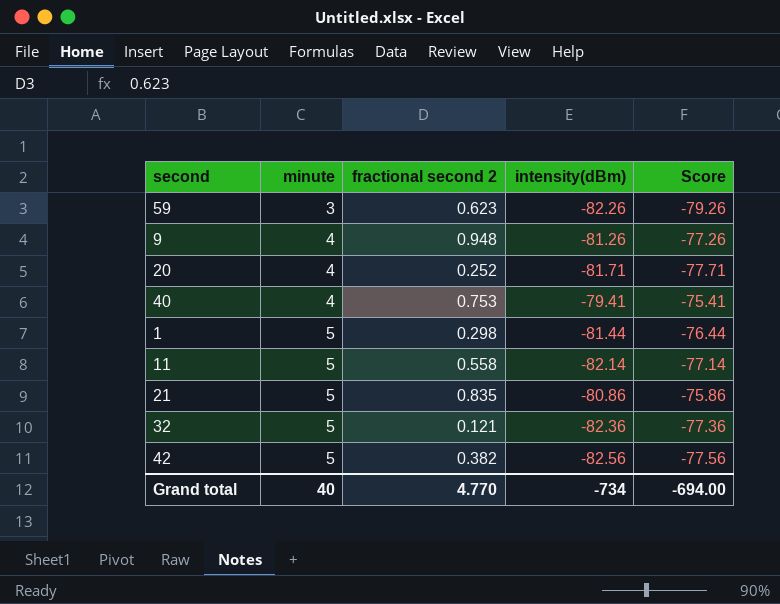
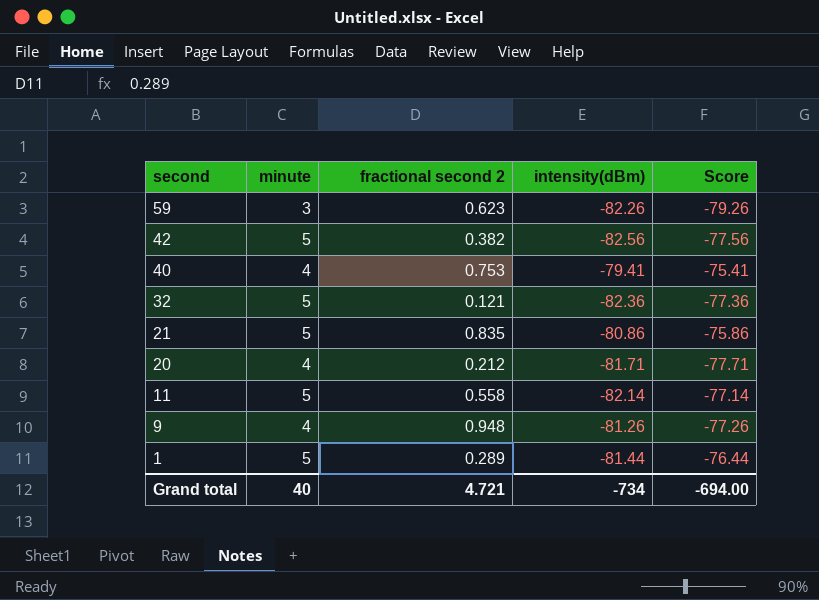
row order: minute ascending -> second descending
20 | fractional second 2: 0.252 -> 0.212
1 | fractional second 2: 0.298 -> 0.289
Grand total | fractional second 2: 4.770 -> 4.721

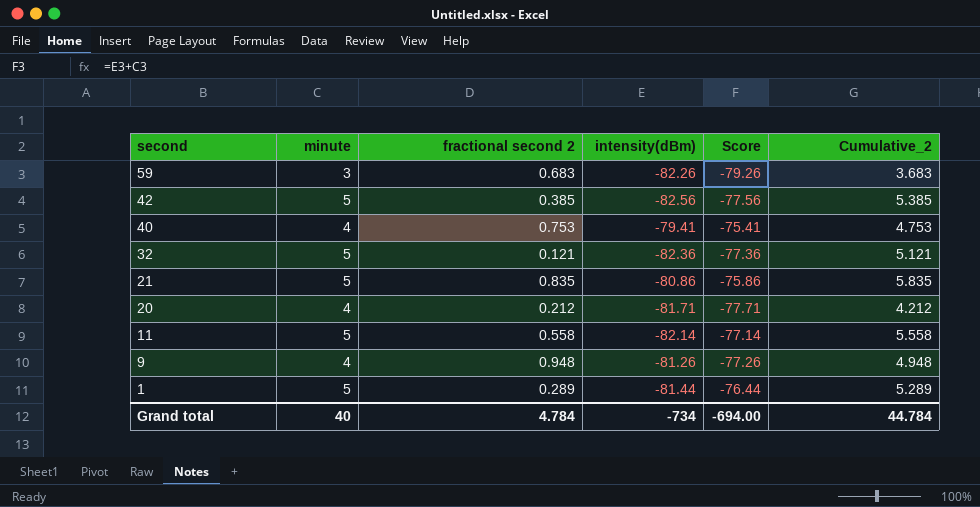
column Cumulative_2 | formula: none -> [minute] + [fractional second 2]
59 | fractional second 2: 0.623 -> 0.683
42 | fractional second 2: 0.382 -> 0.385
Grand total | fractional second 2: 4.721 -> 4.784

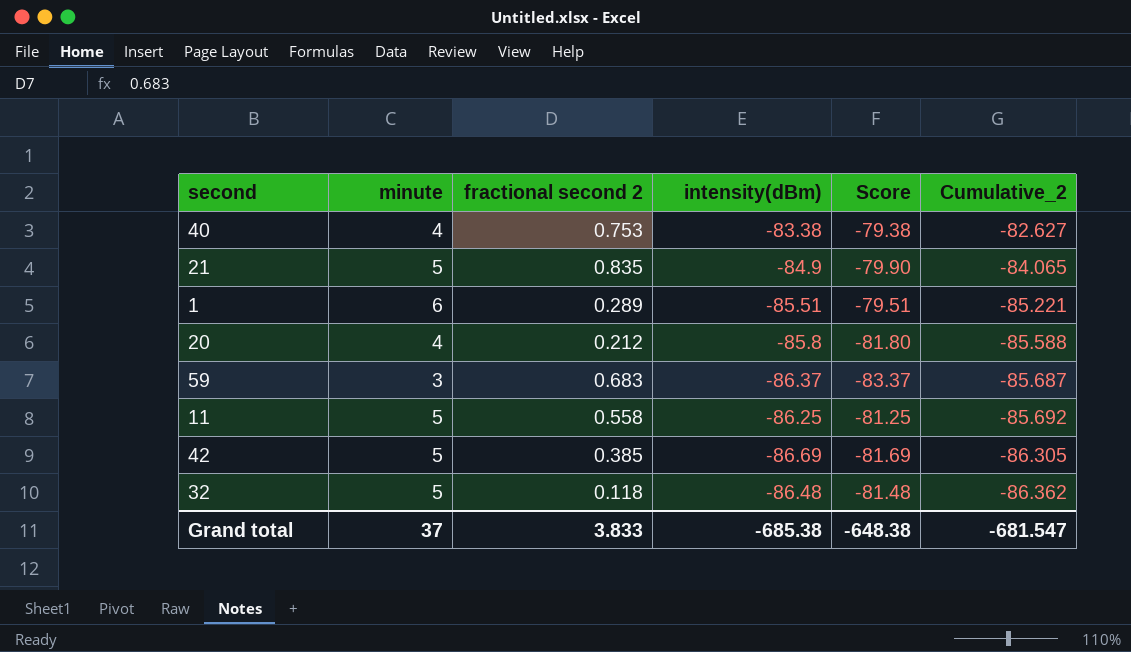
row order: second descending -> Cumulative_2 descending
column Cumulative_2 | formula: [minute] + [fractional second 2] -> [fractional second 2] + [intensity(dBm)]
row 9: 4 | 0.948 | -81.26 | -77.26 | 4.948 -> none
40 | intensity(dBm): -79.41 -> -83.38
40 | Score: -75.41 -> -79.38
21 | intensity(dBm): -80.86 -> -84.9
21 | Score: -75.86 -> -79.90
1 | minute: 5 -> 6
1 | intensity(dBm): -81.44 -> -85.51
1 | Score: -76.44 -> -79.51
20 | intensity(dBm): -81.71 -> -85.8
20 | Score: -77.71 -> -81.80
59 | intensity(dBm): -82.26 -> -86.37
59 | Score: -79.26 -> -83.37
11 | intensity(dBm): -82.14 -> -86.25
11 | Score: -77.14 -> -81.25
42 | intensity(dBm): -82.56 -> -86.69
42 | Score: -77.56 -> -81.69
32 | fractional second 2: 0.121 -> 0.118
32 | intensity(dBm): -82.36 -> -86.48
32 | Score: -77.36 -> -81.48
Grand total | minute: 40 -> 37
Grand total | fractional second 2: 4.784 -> 3.833
Grand total | intensity(dBm): -734 -> -685.38
Grand total | Score: -694.00 -> -648.38
Grand total | Cumulative_2: 44.784 -> -681.547

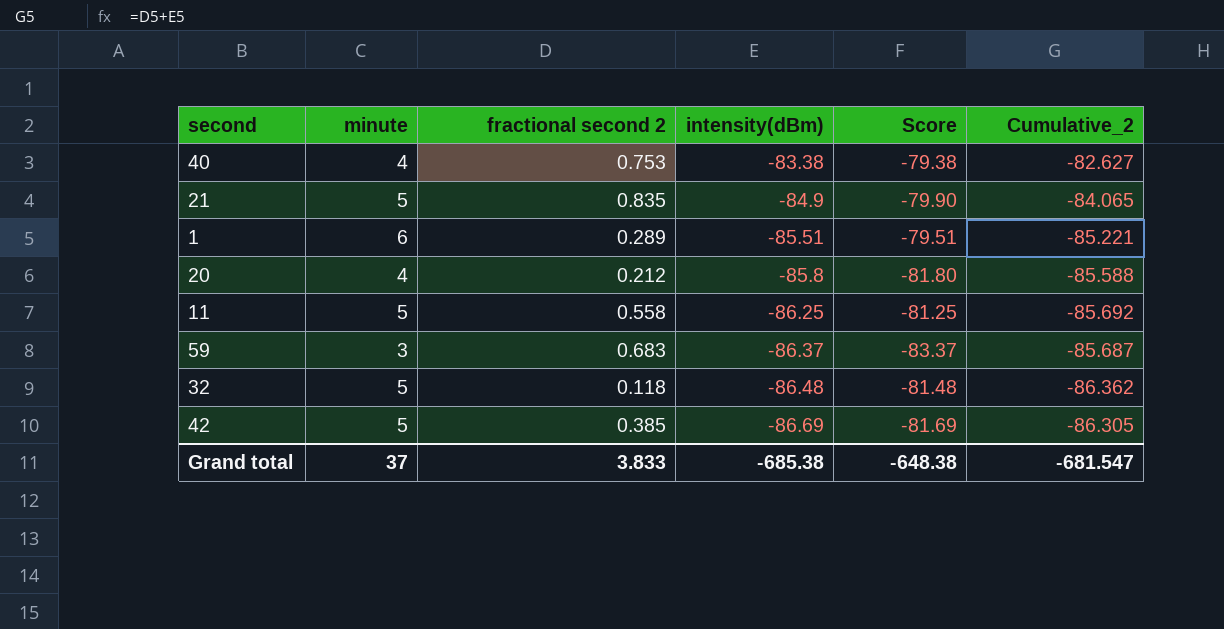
row order: Cumulative_2 descending -> intensity(dBm) descending

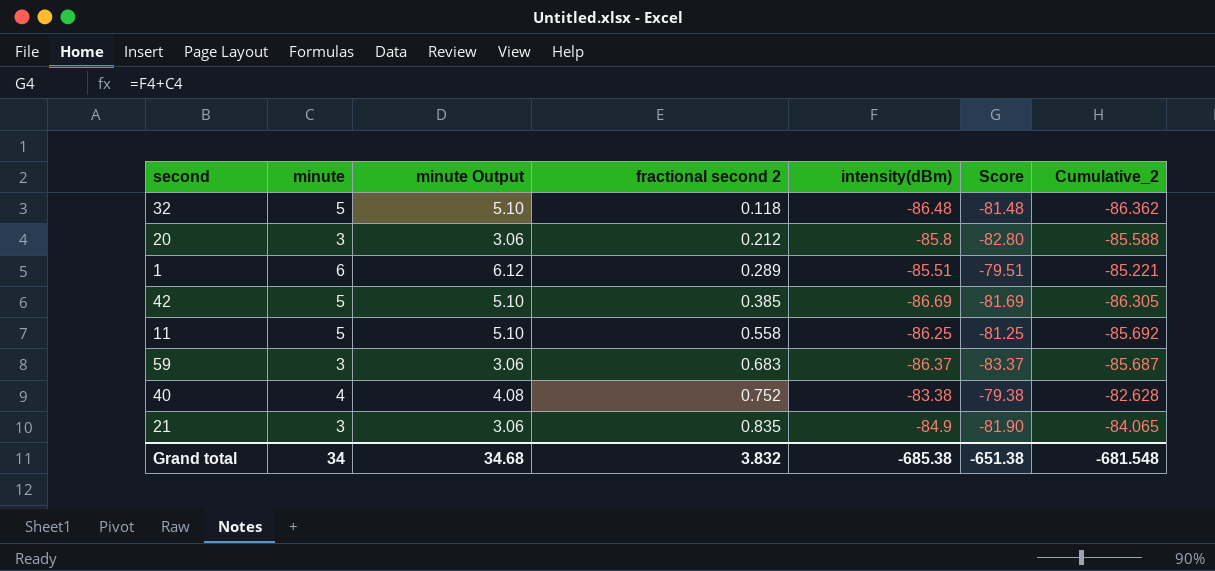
row order: intensity(dBm) descending -> fractional second 2 ascending
column minute Output | formula: none -> [minute] * 1.02
20 | minute: 4 -> 3
20 | Score: -81.80 -> -82.80
40 | fractional second 2: 0.753 -> 0.752
40 | Cumulative_2: -82.627 -> -82.628
21 | minute: 5 -> 3
21 | Score: -79.90 -> -81.90
Grand total | minute: 37 -> 34
Grand total | fractional second 2: 3.833 -> 3.832
Grand total | Score: -648.38 -> -651.38
Grand total | Cumulative_2: -681.547 -> -681.548

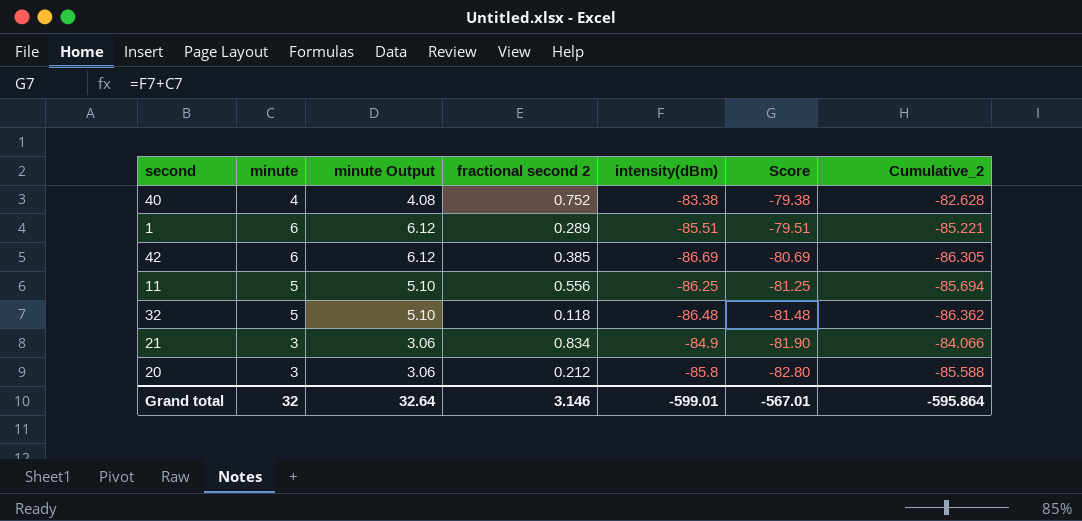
row order: fractional second 2 ascending -> Score descending
row 59: 3 | 3.06 | 0.683 | -86.37 | -83.37 | -85.687 -> none
42 | minute: 5 -> 6
42 | minute Output: 5.10 -> 6.12
42 | Score: -81.69 -> -80.69
11 | fractional second 2: 0.558 -> 0.556
11 | Cumulative_2: -85.692 -> -85.694
21 | fractional second 2: 0.835 -> 0.834
21 | Cumulative_2: -84.065 -> -84.066
Grand total | minute: 34 -> 32
Grand total | minute Output: 34.68 -> 32.64
Grand total | fractional second 2: 3.832 -> 3.146
Grand total | intensity(dBm): -685.38 -> -599.01
Grand total | Score: -651.38 -> -567.01
Grand total | Cumulative_2: -681.548 -> -595.864

